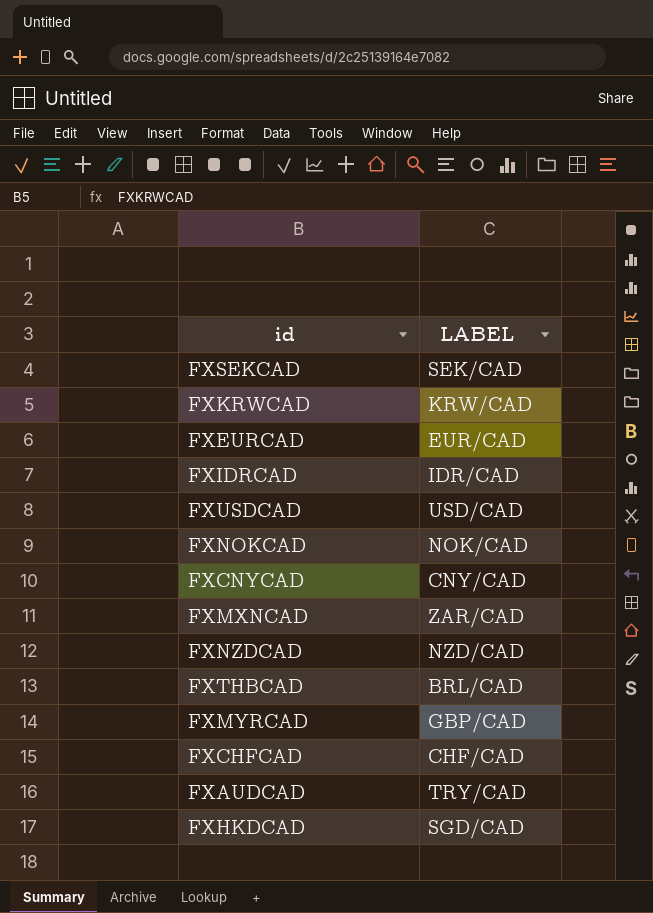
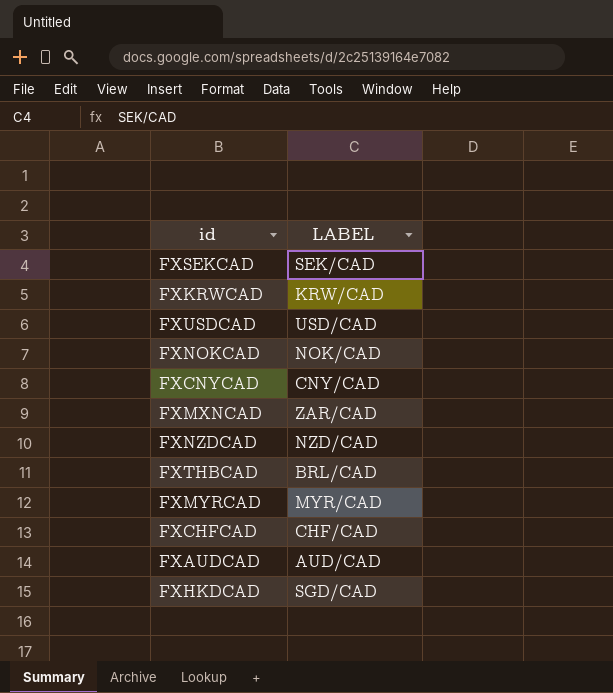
row FXEURCAD: EUR/CAD -> none
row FXIDRCAD: IDR/CAD -> none
FXMYRCAD | LABEL: GBP/CAD -> MYR/CAD
FXAUDCAD | LABEL: TRY/CAD -> AUD/CAD

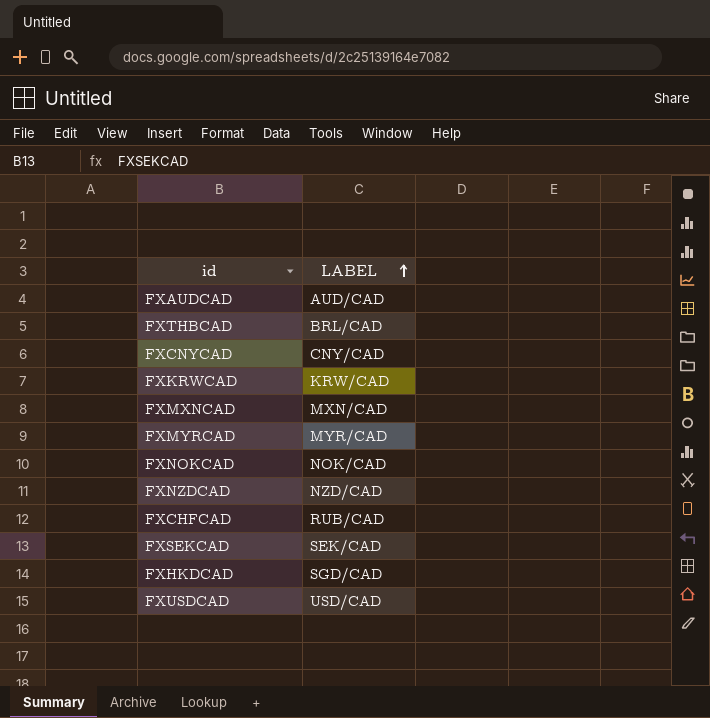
row order: none -> LABEL ascending
FXMXNCAD | LABEL: ZAR/CAD -> MXN/CAD
FXCHFCAD | LABEL: CHF/CAD -> RUB/CAD

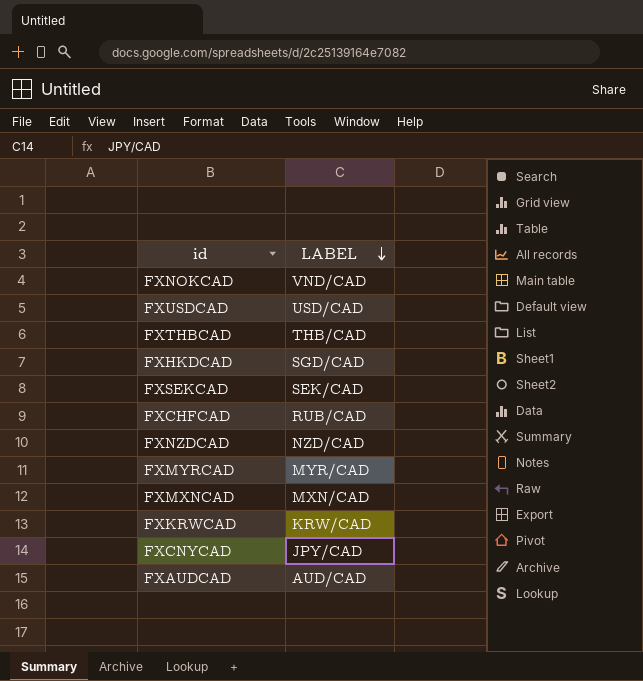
row order: LABEL ascending -> LABEL descending
FXNOKCAD | LABEL: NOK/CAD -> VND/CAD
FXTHBCAD | LABEL: BRL/CAD -> THB/CAD
FXCNYCAD | LABEL: CNY/CAD -> JPY/CAD

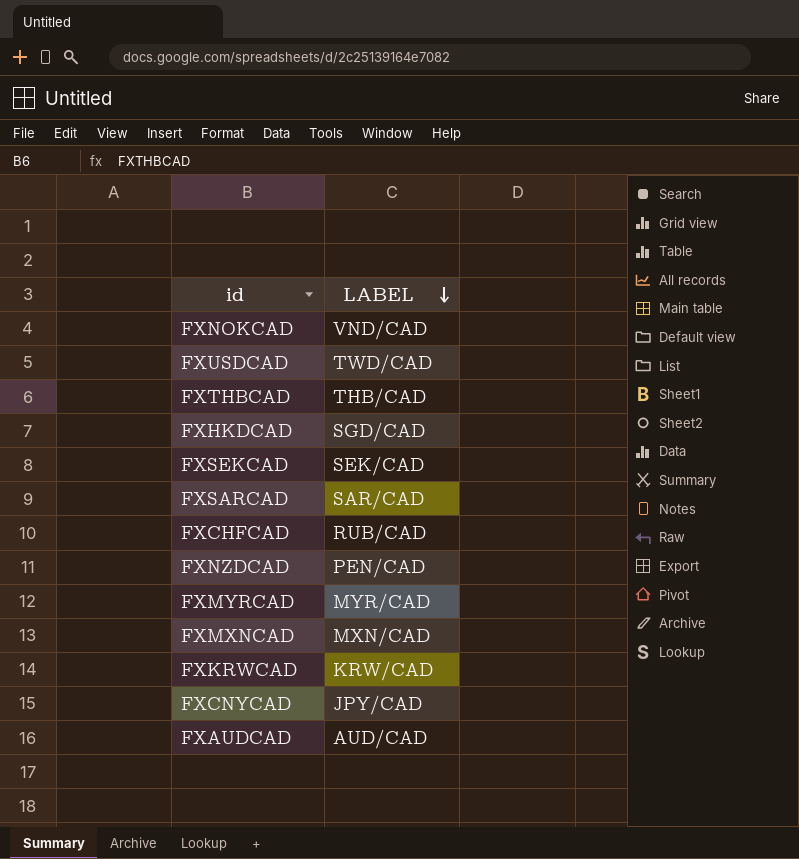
FXUSDCAD | LABEL: USD/CAD -> TWD/CAD
row FXSARCAD: none -> SAR/CAD
FXNZDCAD | LABEL: NZD/CAD -> PEN/CAD

